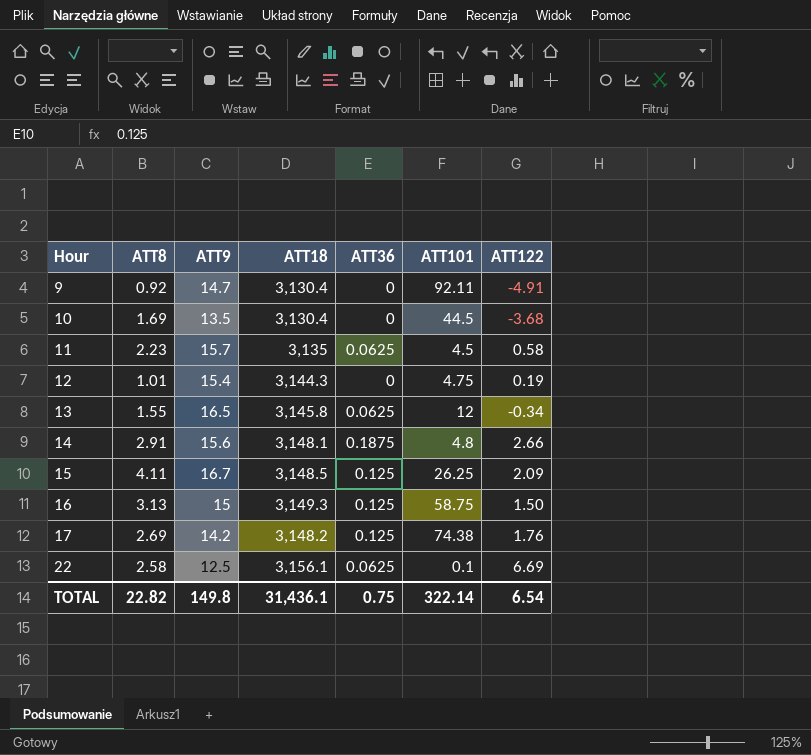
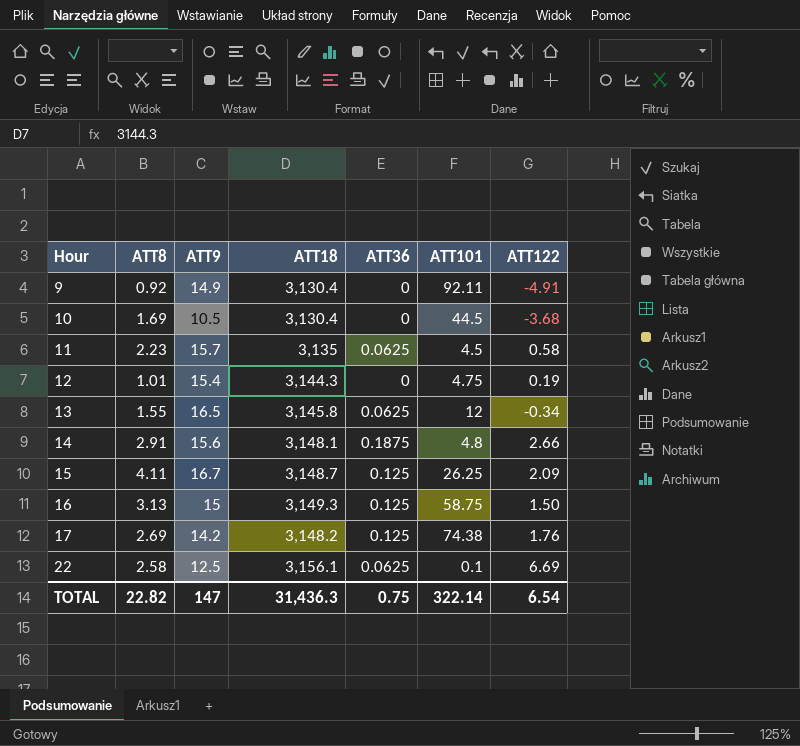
9 | ATT9: 14.7 -> 14.9
10 | ATT9: 13.5 -> 10.5
15 | ATT18: 3,148.5 -> 3,148.7
TOTAL | ATT9: 149.8 -> 147
TOTAL | ATT18: 31,436.1 -> 31,436.3

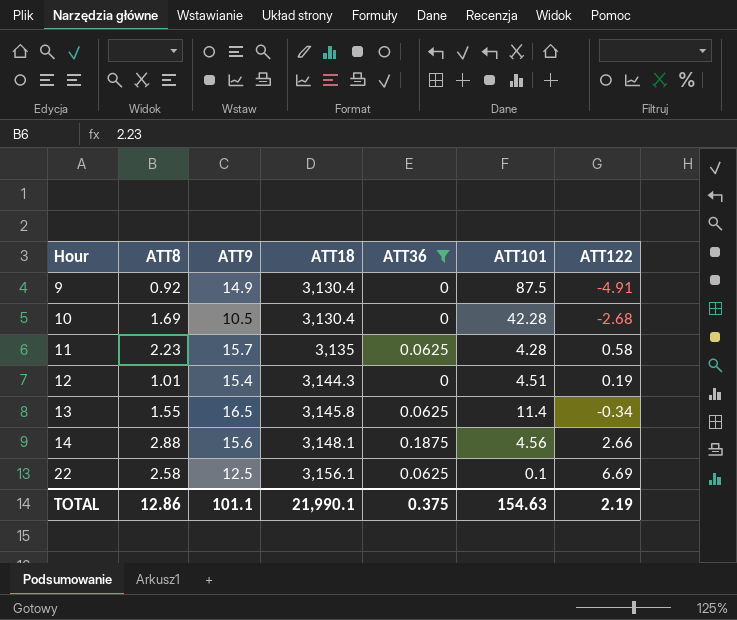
filter: none -> ATT36 != 0.125
9 | ATT101: 92.11 -> 87.5
10 | ATT101: 44.5 -> 42.28
10 | ATT122: -3.68 -> -2.68
11 | ATT101: 4.5 -> 4.28
12 | ATT101: 4.75 -> 4.51
13 | ATT101: 12 -> 11.4
14 | ATT8: 2.91 -> 2.88
14 | ATT101: 4.8 -> 4.56
TOTAL | ATT8: 22.82 -> 12.86
TOTAL | ATT9: 147 -> 101.1
TOTAL | ATT18: 31,436.3 -> 21,990.1
TOTAL | ATT36: 0.75 -> 0.375
TOTAL | ATT101: 322.14 -> 154.63
TOTAL | ATT122: 6.54 -> 2.19

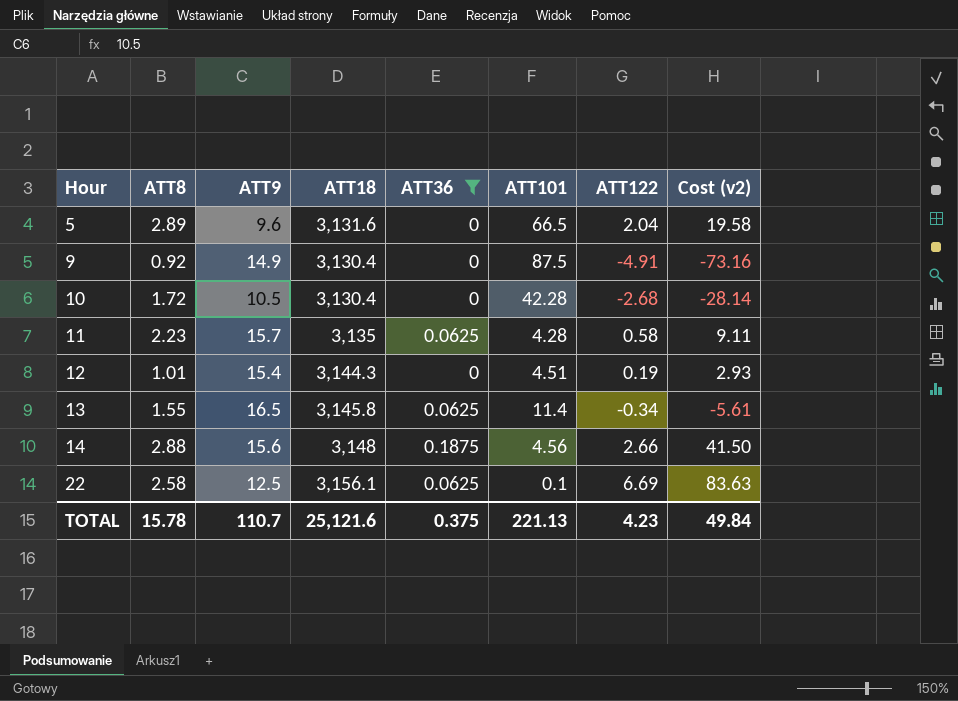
column Cost (v2) | formula: none -> [ATT9] * [ATT122]
row 5: none -> 2.89 | 9.6 | 3,131.6 | 0 | 66.5 | 2.04 | 19.58
10 | ATT8: 1.69 -> 1.72
14 | ATT18: 3,148.1 -> 3,148
TOTAL | ATT8: 12.86 -> 15.78
TOTAL | ATT9: 101.1 -> 110.7
TOTAL | ATT18: 21,990.1 -> 25,121.6
TOTAL | ATT101: 154.63 -> 221.13
TOTAL | ATT122: 2.19 -> 4.23

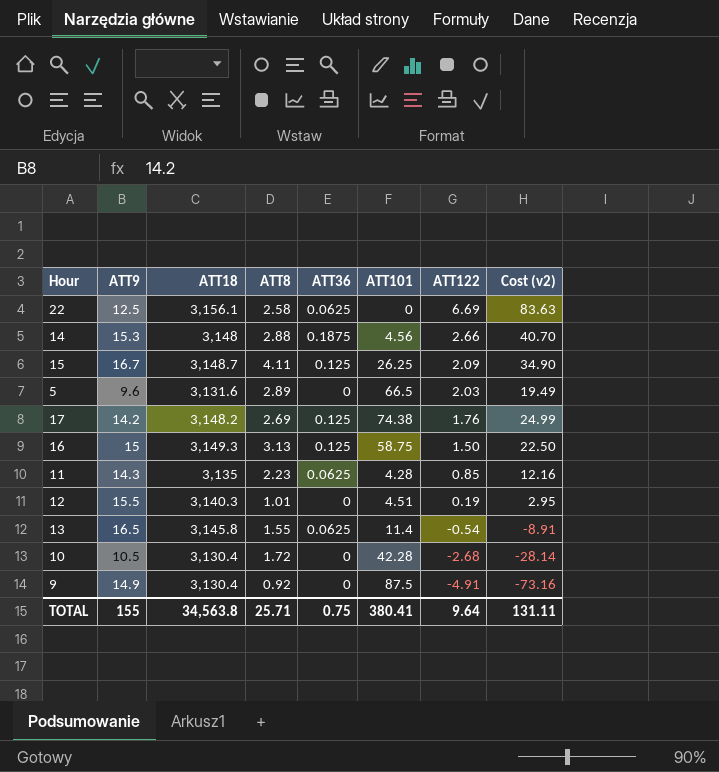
filter: ATT36 != 0.125 -> none
row order: Hour ascending -> ATT122 descending
column ATT8 | position: 2 -> 4
22 | ATT101: 0.1 -> 0
14 | ATT9: 15.6 -> 15.3
14 | Cost (v2): 41.50 -> 40.70
5 | ATT122: 2.04 -> 2.03
5 | Cost (v2): 19.58 -> 19.49
11 | ATT9: 15.7 -> 14.3
11 | ATT122: 0.58 -> 0.85
11 | Cost (v2): 9.11 -> 12.16
12 | ATT9: 15.4 -> 15.5
12 | ATT18: 3,144.3 -> 3,140.3
12 | Cost (v2): 2.93 -> 2.95
13 | ATT122: -0.34 -> -0.54
13 | Cost (v2): -5.61 -> -8.91
TOTAL | ATT9: 110.7 -> 155
TOTAL | ATT18: 25,121.6 -> 34,563.8
TOTAL | ATT8: 15.78 -> 25.71
TOTAL | ATT36: 0.375 -> 0.75
TOTAL | ATT101: 221.13 -> 380.41
TOTAL | ATT122: 4.23 -> 9.64
TOTAL | Cost (v2): 49.84 -> 131.11

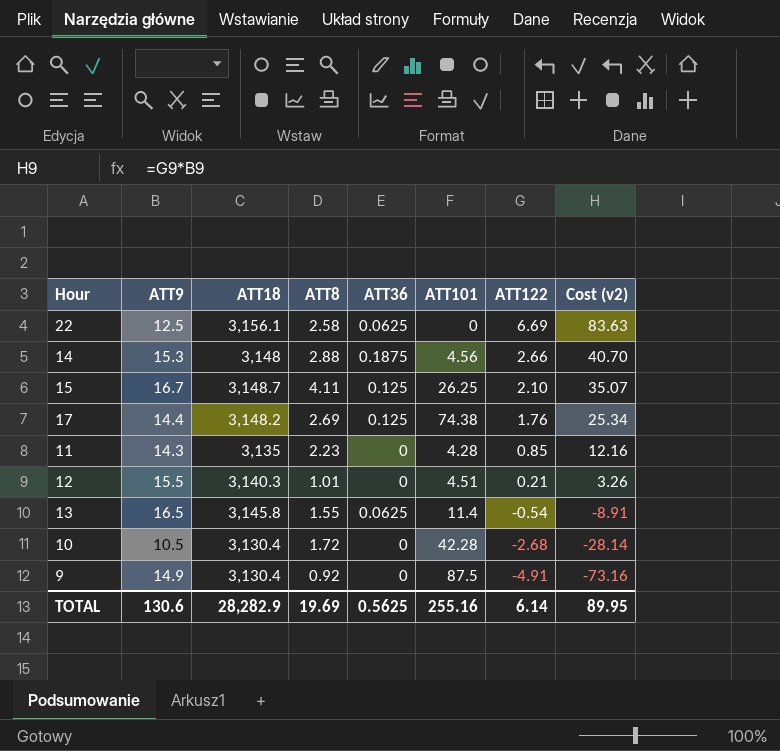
row 5: 9.6 | 3,131.6 | 2.89 | 0 | 66.5 | 2.03 | 19.49 -> none
row 16: 15 | 3,149.3 | 3.13 | 0.125 | 58.75 | 1.50 | 22.50 -> none
15 | ATT122: 2.09 -> 2.10
15 | Cost (v2): 34.90 -> 35.07
17 | ATT9: 14.2 -> 14.4
17 | Cost (v2): 24.99 -> 25.34
11 | ATT36: 0.0625 -> 0
12 | ATT122: 0.19 -> 0.21
12 | Cost (v2): 2.95 -> 3.26
TOTAL | ATT9: 155 -> 130.6
TOTAL | ATT18: 34,563.8 -> 28,282.9
TOTAL | ATT8: 25.71 -> 19.69
TOTAL | ATT36: 0.75 -> 0.5625
TOTAL | ATT101: 380.41 -> 255.16
TOTAL | ATT122: 9.64 -> 6.14
TOTAL | Cost (v2): 131.11 -> 89.95

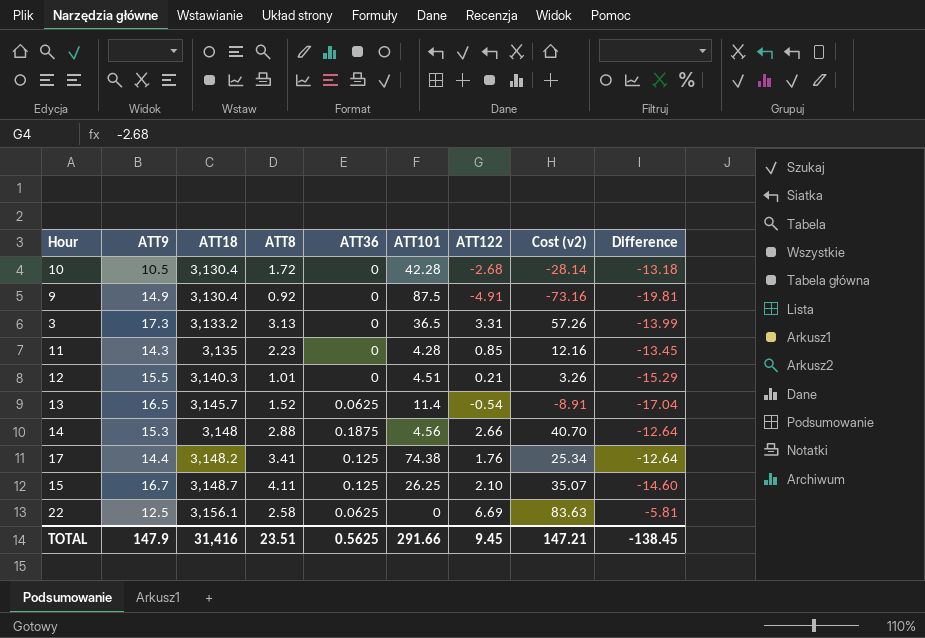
row order: ATT122 descending -> ATT18 ascending
column Difference | formula: none -> [ATT122] - [ATT9]
row 3: none -> 17.3 | 3,133.2 | 3.13 | 0 | 36.5 | 3.31 | 57.26 | -13.99
13 | ATT18: 3,145.8 -> 3,145.7
13 | ATT8: 1.55 -> 1.52
17 | ATT8: 2.69 -> 3.41
TOTAL | ATT9: 130.6 -> 147.9
TOTAL | ATT18: 28,282.9 -> 31,416
TOTAL | ATT8: 19.69 -> 23.51
TOTAL | ATT101: 255.16 -> 291.66
TOTAL | ATT122: 6.14 -> 9.45
TOTAL | Cost (v2): 89.95 -> 147.21

